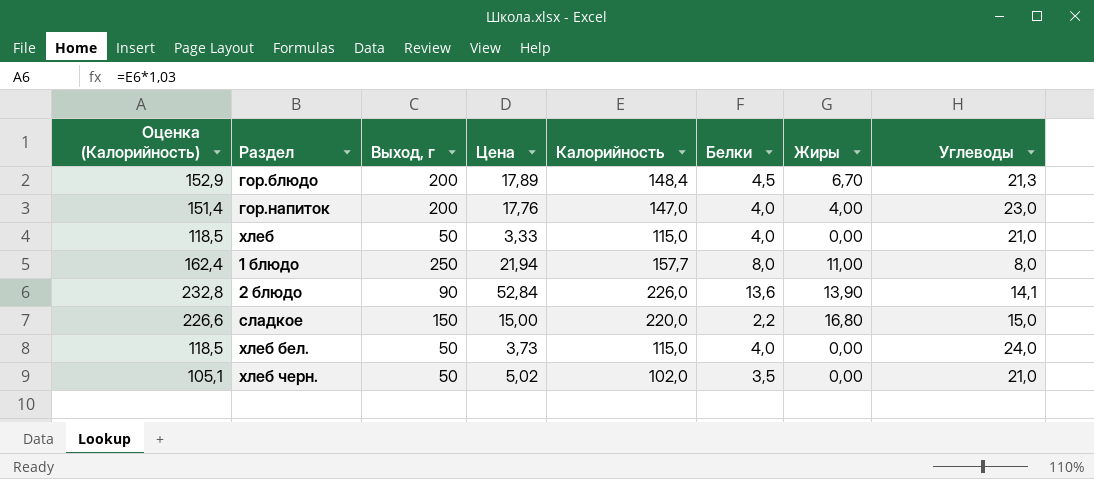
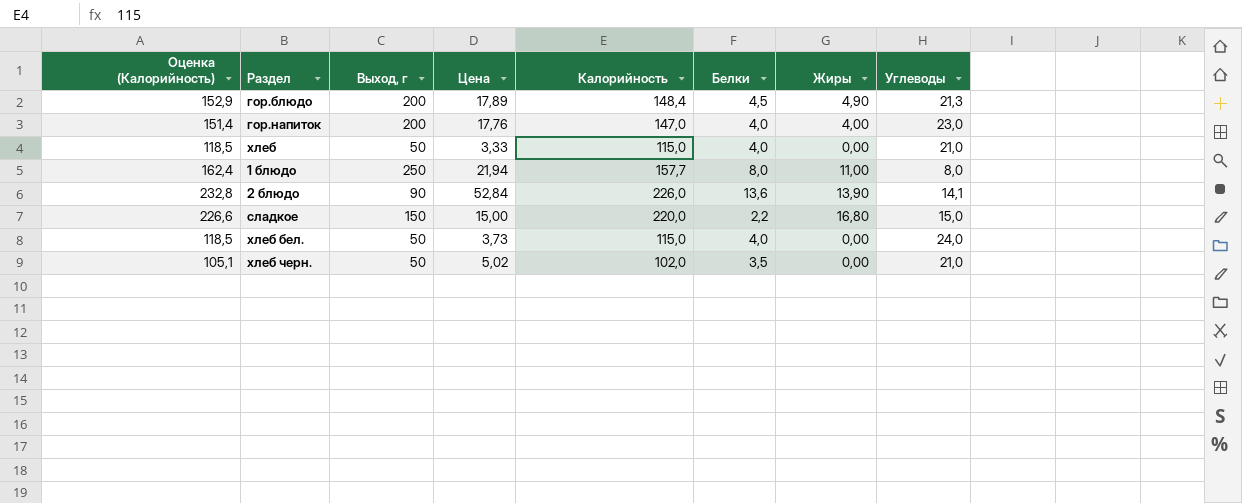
гор.блюдо | Жиры: 6,70 -> 4,90

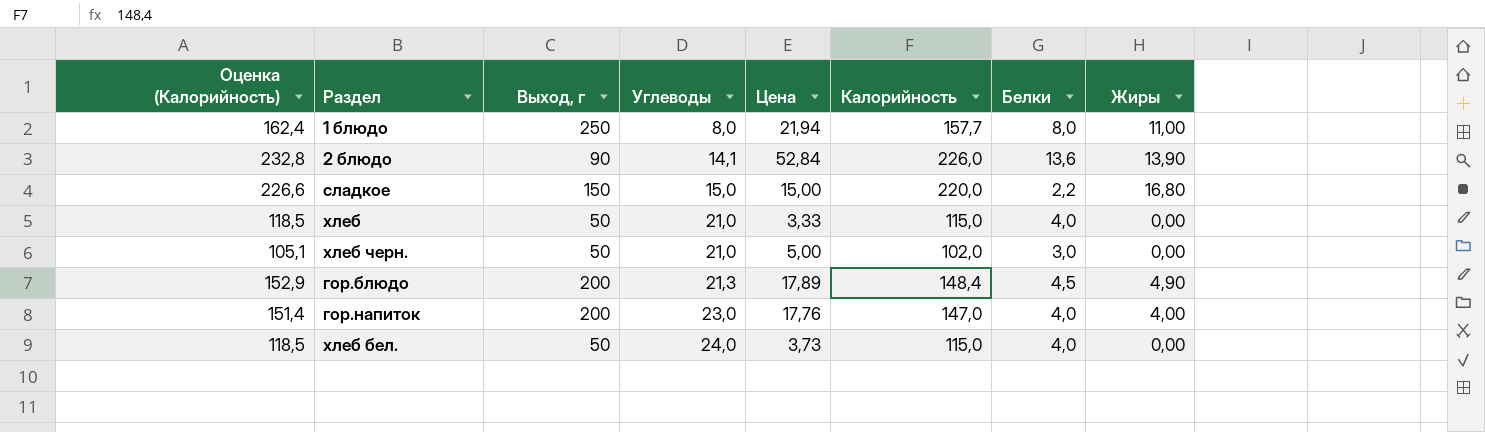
row order: none -> Углеводы ascending
column Углеводы | position: 8 -> 4
хлеб черн. | Цена: 5,02 -> 5,00
хлеб черн. | Белки: 3,5 -> 3,0

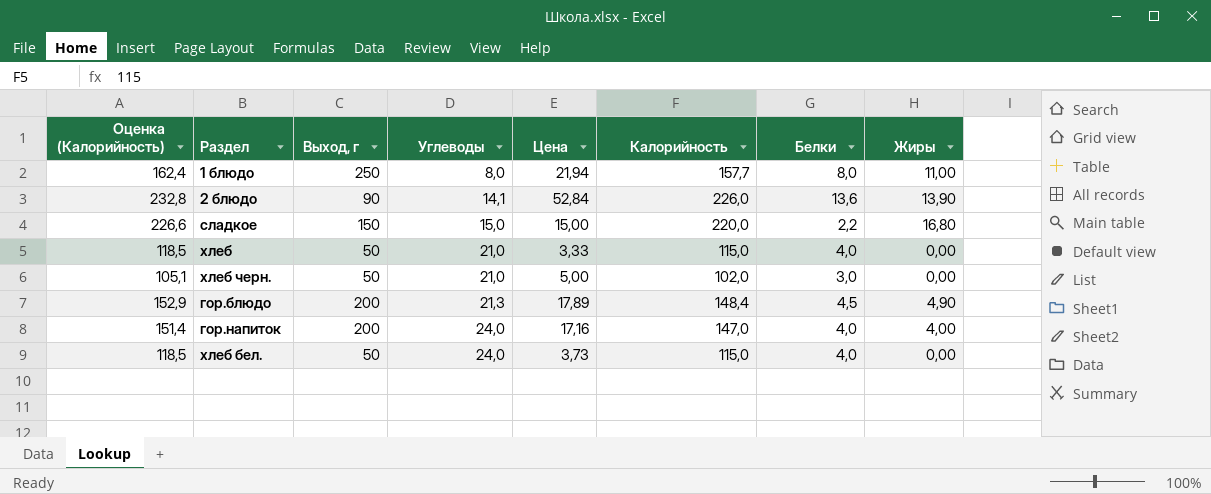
гор.напиток | Углеводы: 23,0 -> 24,0
гор.напиток | Цена: 17,76 -> 17,16

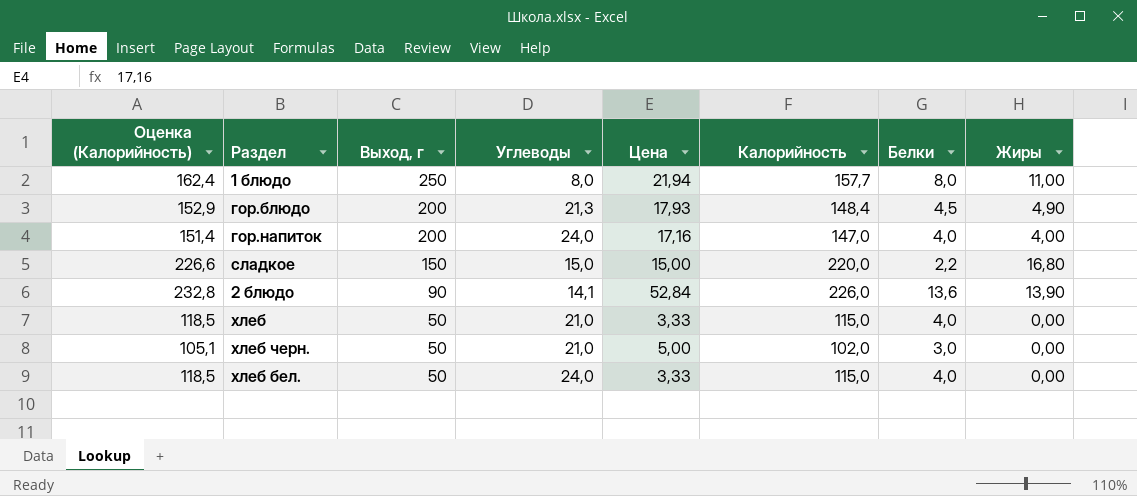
row order: Углеводы ascending -> Выход, г descending
гор.блюдо | Цена: 17,89 -> 17,93
хлеб бел. | Цена: 3,73 -> 3,33

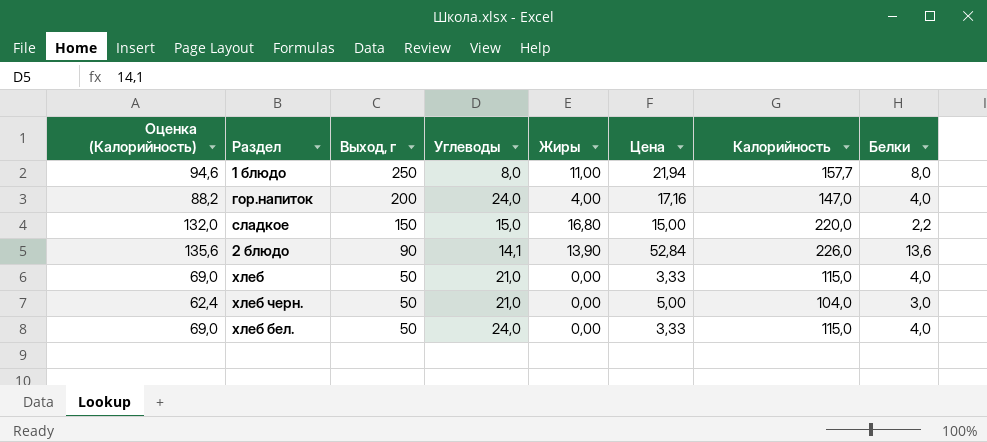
column Оценка (Калорийность) | formula: [Калорийность] * 1,03 -> [Калорийность] * 0,6
column Жиры | position: 8 -> 5
row гор.блюдо: 152,9 | 200 | 21,3 | 17,93 | 148,4 | 4,5 | 4,90 -> none
хлеб черн. | Калорийность: 102,0 -> 104,0

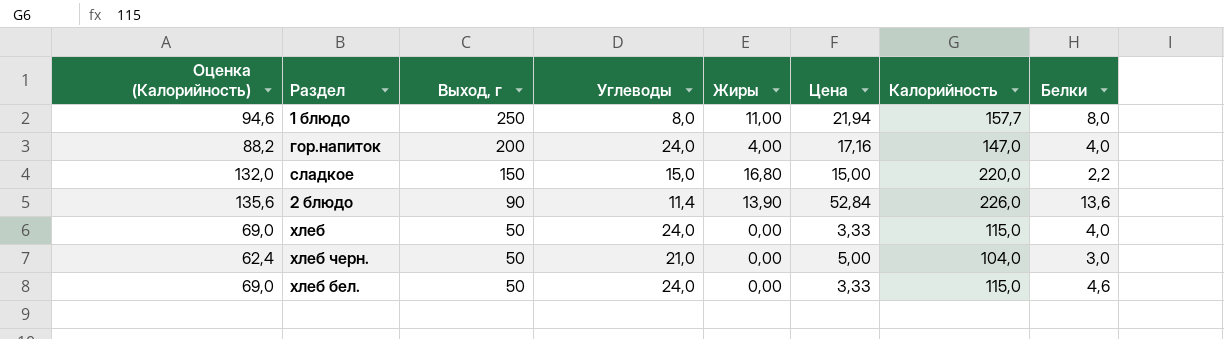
2 блюдо | Углеводы: 14,1 -> 11,4
хлеб | Углеводы: 21,0 -> 24,0
хлеб бел. | Белки: 4,0 -> 4,6

